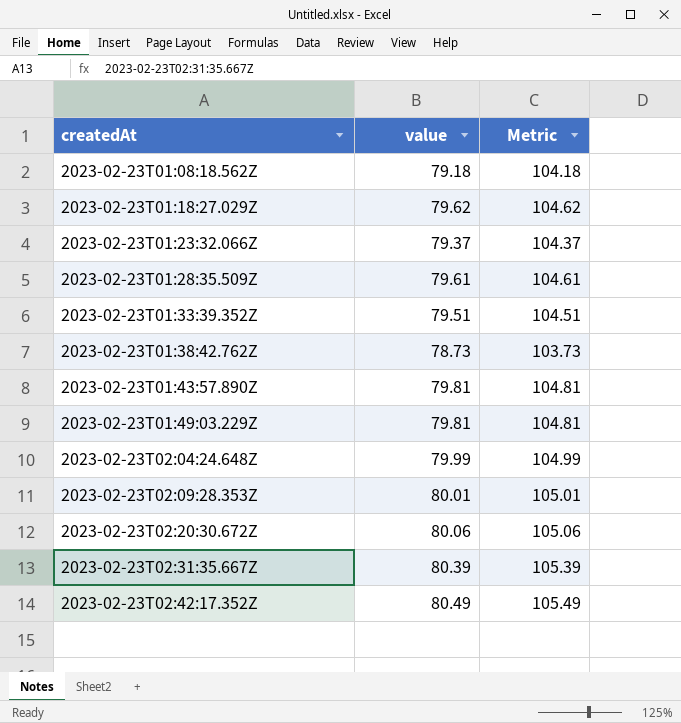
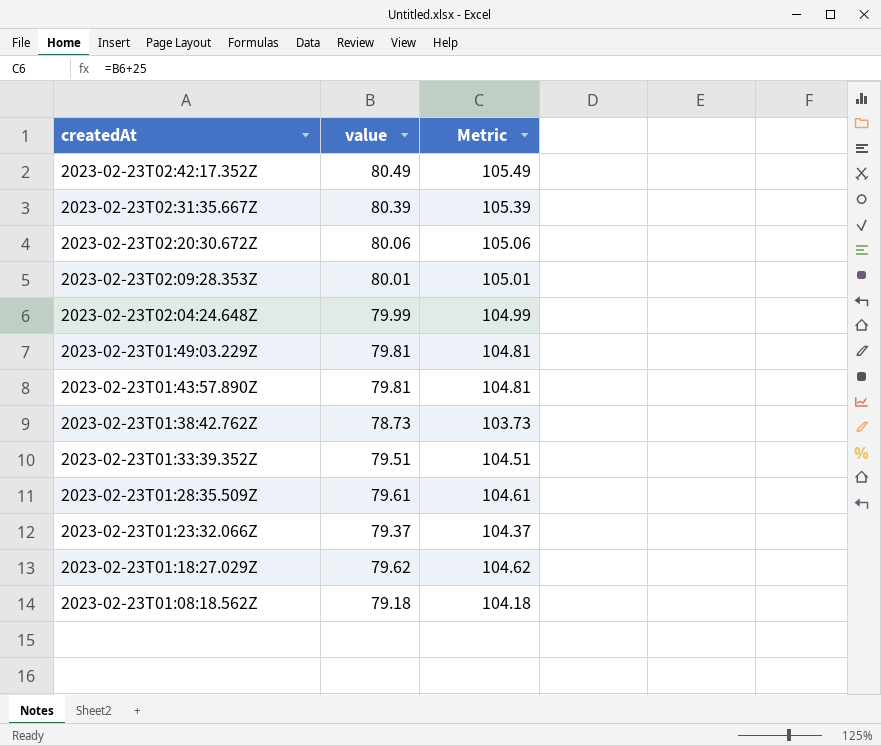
row order: createdAt ascending -> createdAt descending

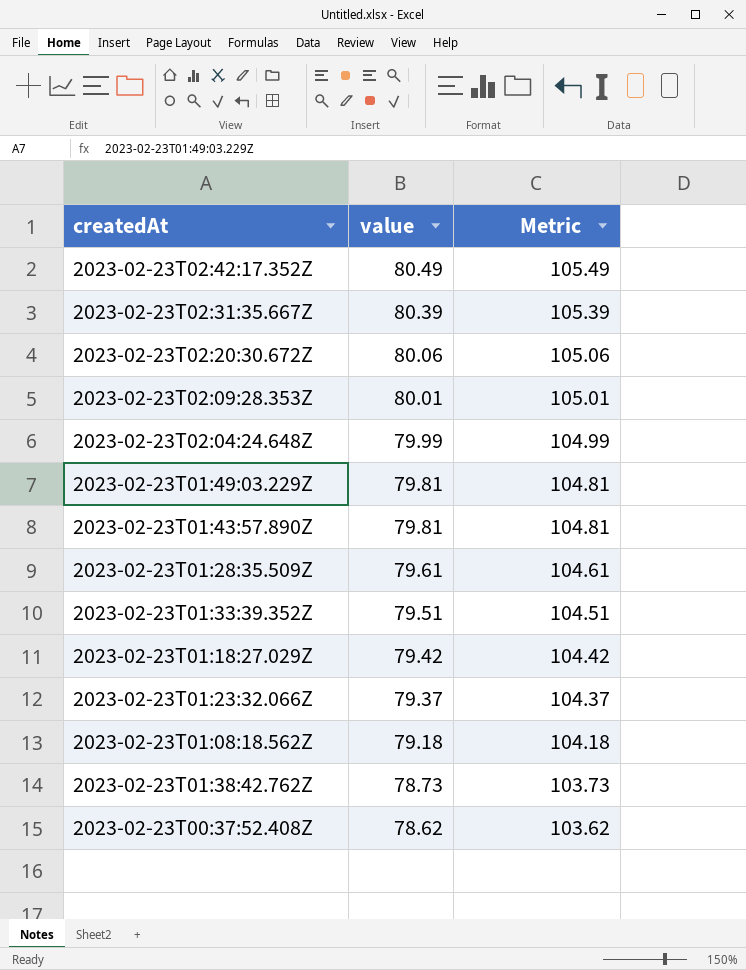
row order: createdAt descending -> value descending
2023-02-23T01:18:27.029Z | value: 79.62 -> 79.42
2023-02-23T01:18:27.029Z | Metric: 104.62 -> 104.42
row 2023-02-23T00:37:52.408Z: none -> 78.62 | 103.62

